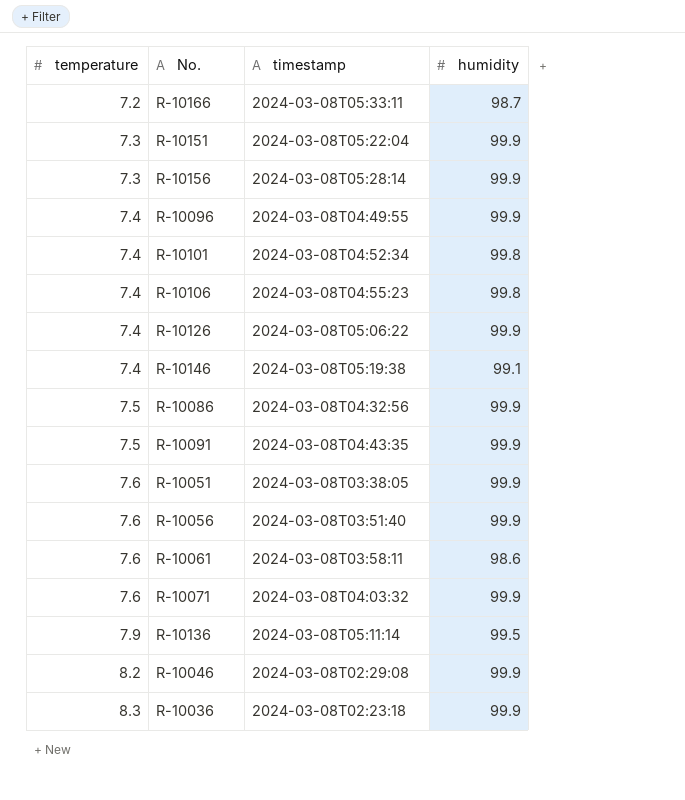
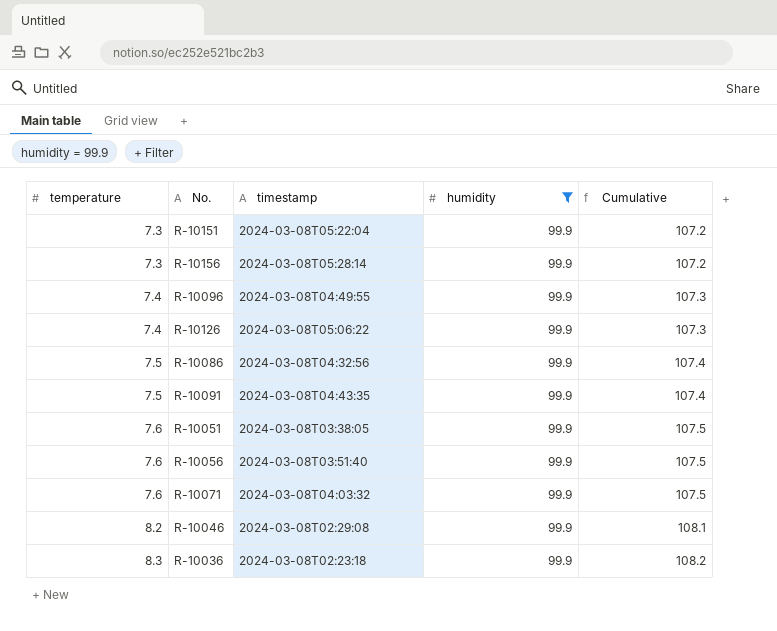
filter: none -> humidity = 99.9
column Cumulative | formula: none -> [temperature] + [humidity]

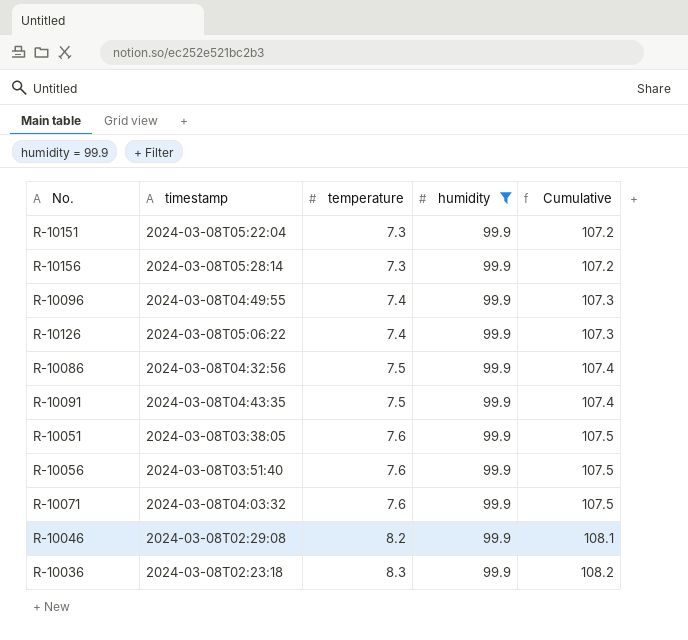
column temperature | position: 1 -> 3

